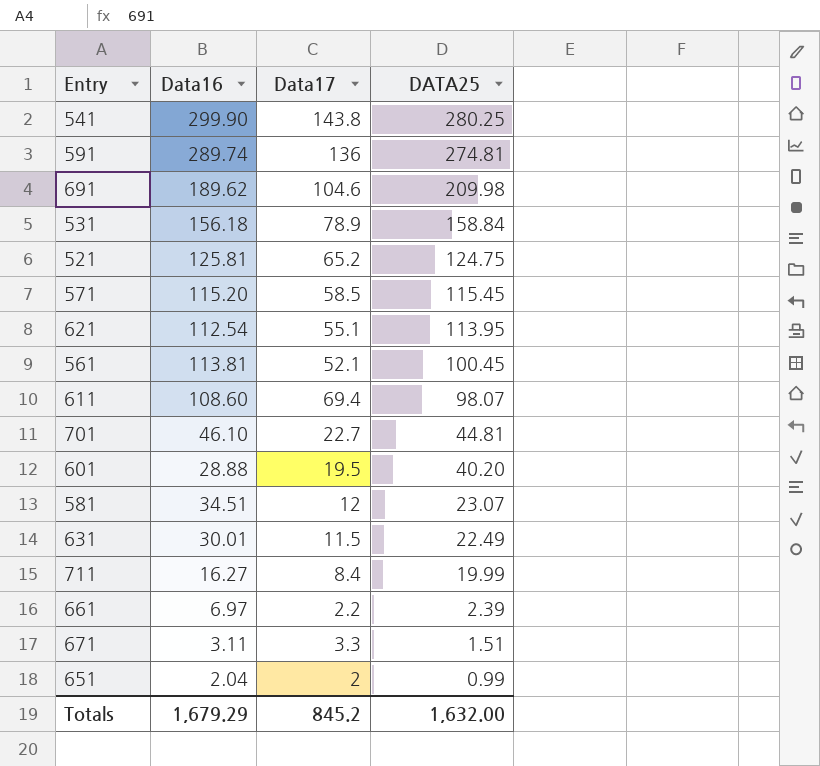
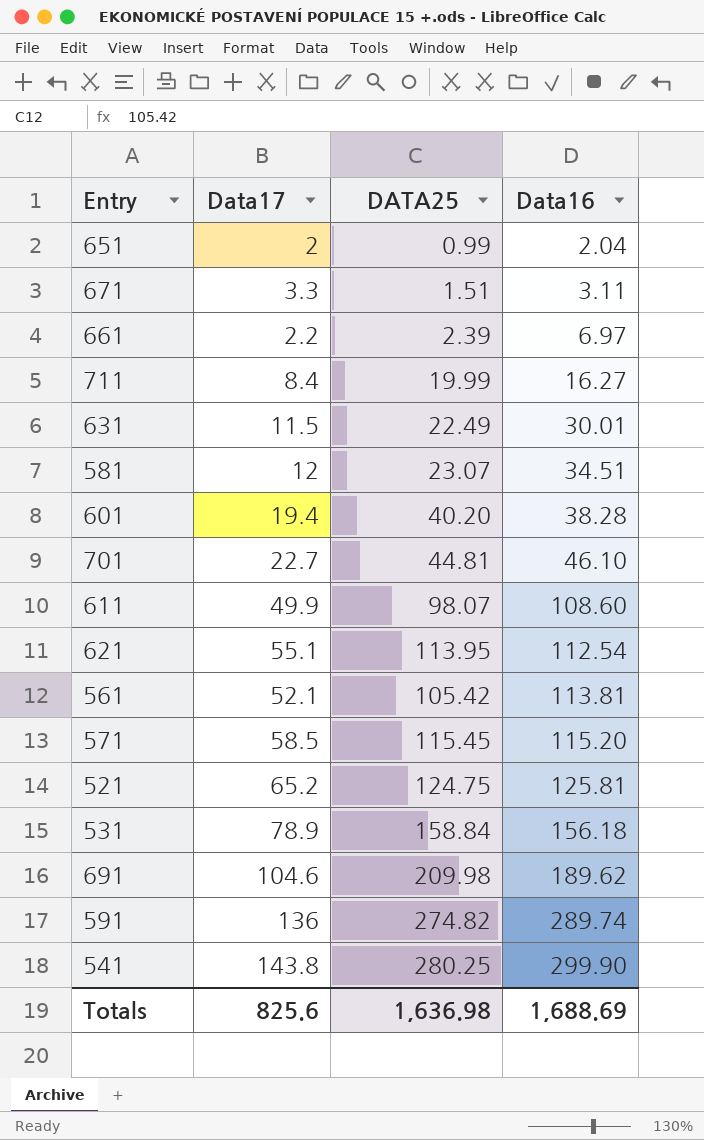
row order: DATA25 descending -> Data16 ascending
column Data16 | position: 2 -> 4
601 | Data17: 19.5 -> 19.4
601 | Data16: 28.88 -> 38.28
611 | Data17: 69.4 -> 49.9
561 | DATA25: 100.45 -> 105.42
591 | DATA25: 274.81 -> 274.82
Totals | Data17: 845.2 -> 825.6
Totals | DATA25: 1,632.00 -> 1,636.98
Totals | Data16: 1,679.29 -> 1,688.69

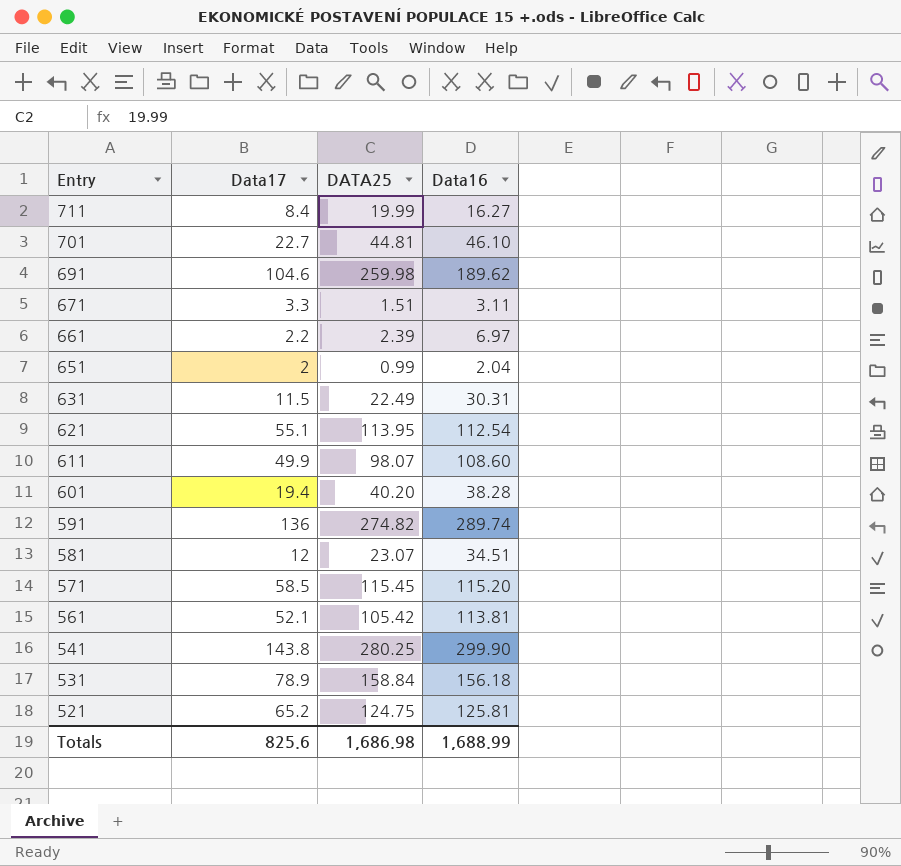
row order: Data16 ascending -> Entry descending
691 | DATA25: 209.98 -> 259.98
631 | Data16: 30.01 -> 30.31
Totals | DATA25: 1,636.98 -> 1,686.98
Totals | Data16: 1,688.69 -> 1,688.99

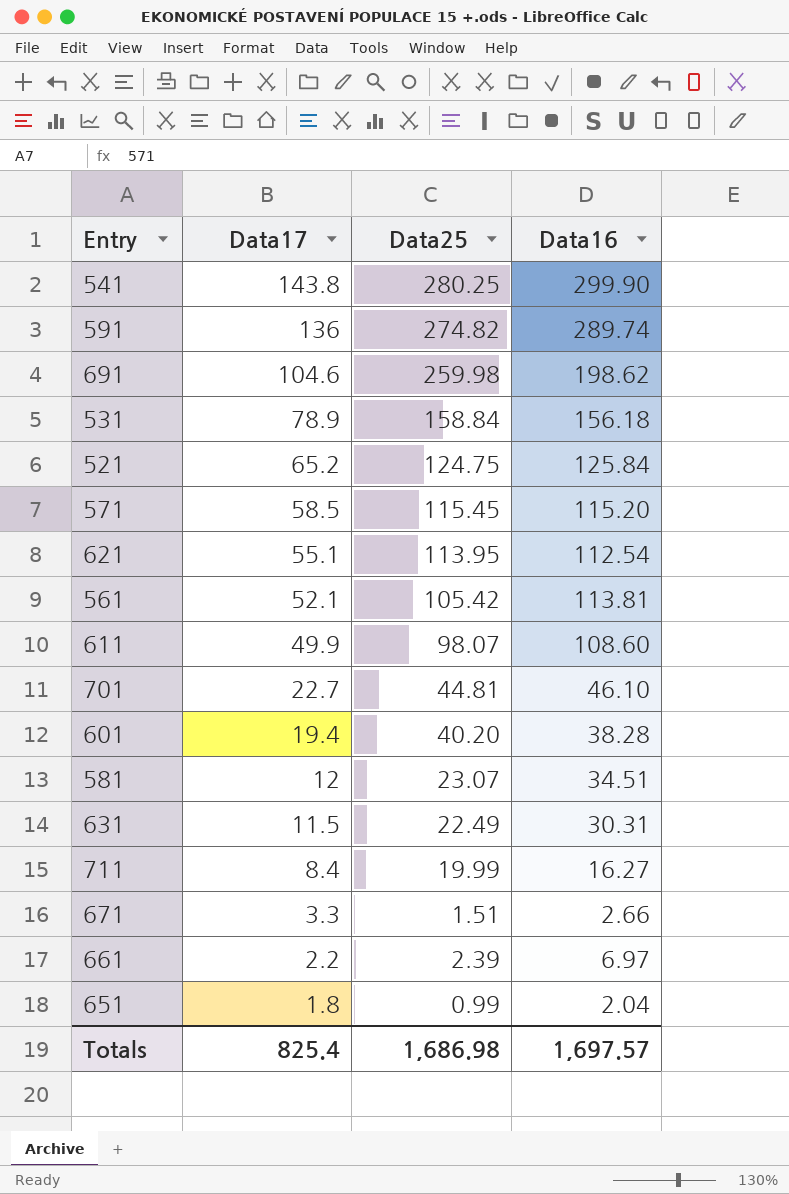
row order: Entry descending -> Data17 descending
column name: DATA25 -> Data25
691 | Data16: 189.62 -> 198.62
521 | Data16: 125.81 -> 125.84
671 | Data16: 3.11 -> 2.66
651 | Data17: 2 -> 1.8
Totals | Data17: 825.6 -> 825.4
Totals | Data16: 1,688.99 -> 1,697.57

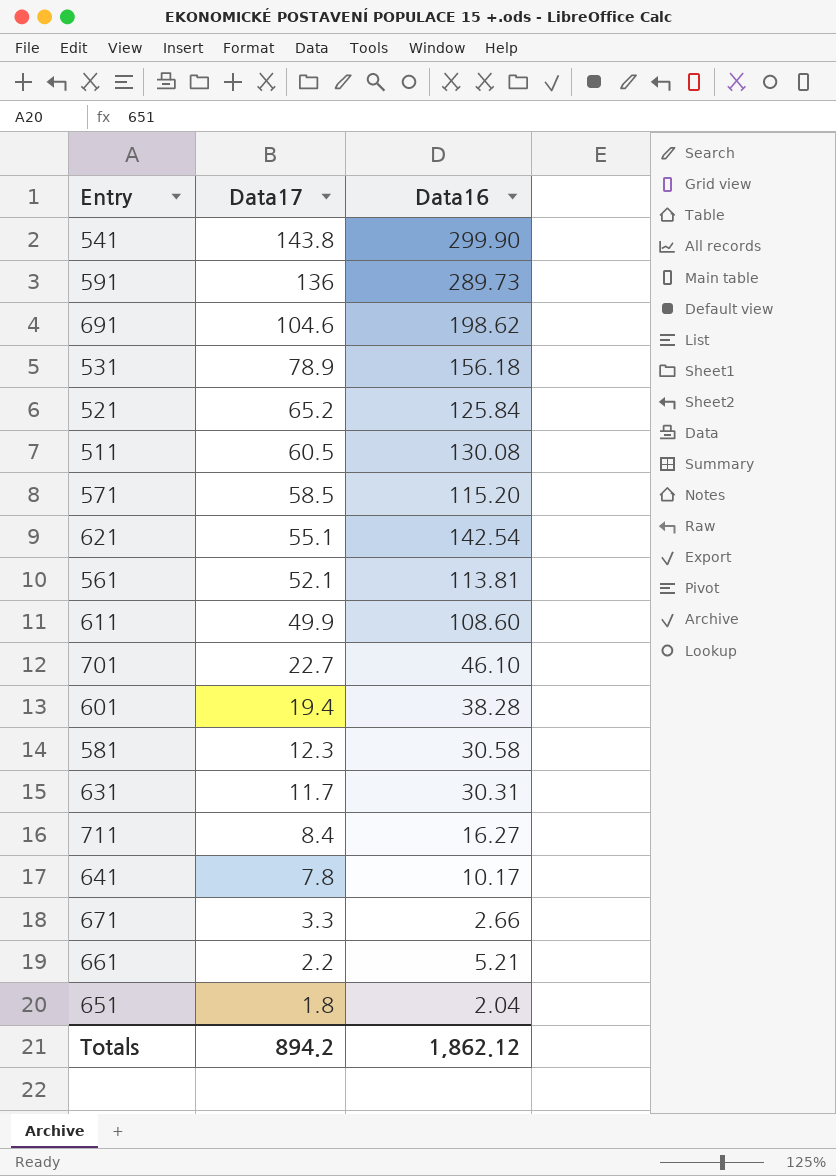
column Data25 | position: 3 -> none
591 | Data16: 289.74 -> 289.73
row 511: none -> 60.5 | 130.08
621 | Data16: 112.54 -> 142.54
581 | Data17: 12 -> 12.3
581 | Data16: 34.51 -> 30.58
631 | Data17: 11.5 -> 11.7
row 641: none -> 7.8 | 10.17
661 | Data16: 6.97 -> 5.21
Totals | Data17: 825.4 -> 894.2
Totals | Data16: 1,697.57 -> 1,862.12

